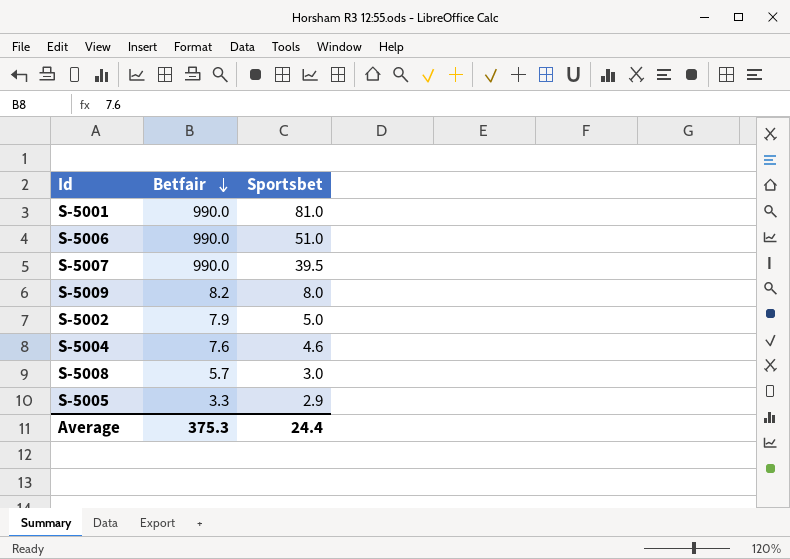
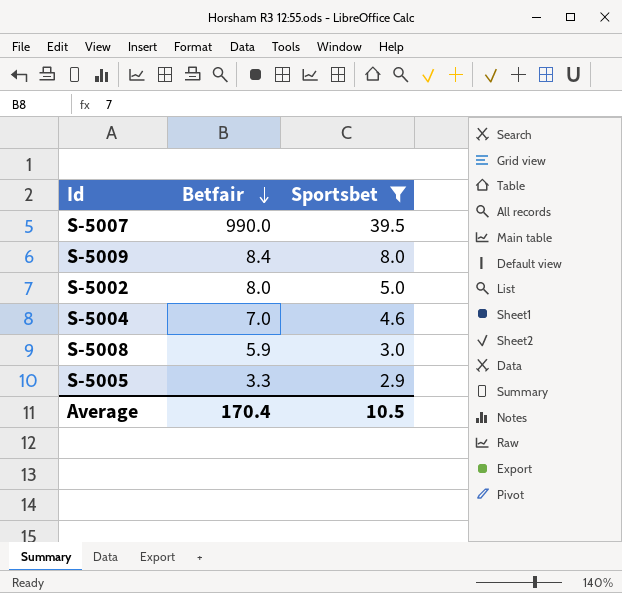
filter: none -> Sportsbet <= 39.5
S-5009 | Betfair: 8.2 -> 8.4
S-5002 | Betfair: 7.9 -> 8.0
S-5004 | Betfair: 7.6 -> 7.0
S-5008 | Betfair: 5.7 -> 5.9
Average | Betfair: 375.3 -> 170.4
Average | Sportsbet: 24.4 -> 10.5

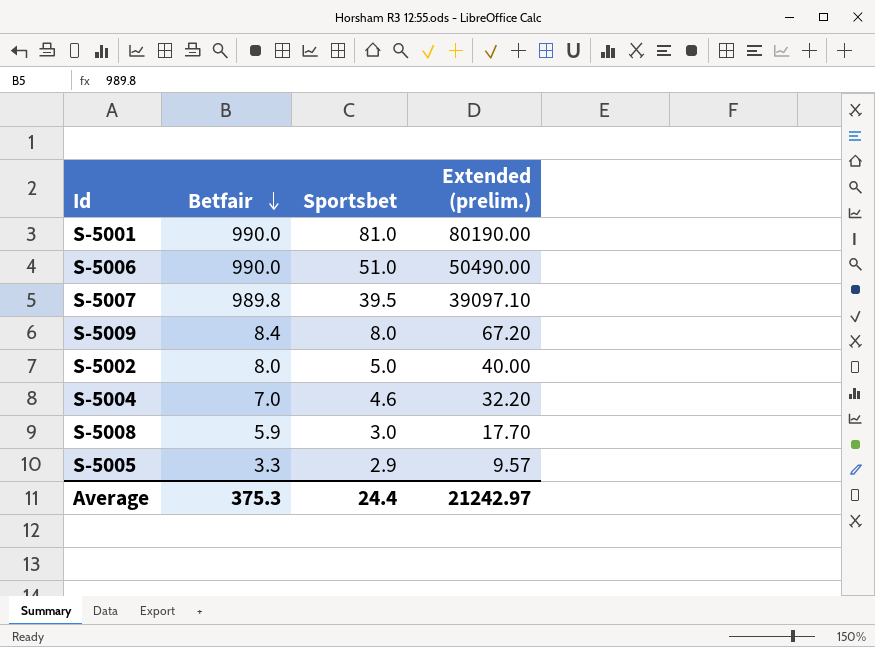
filter: Sportsbet <= 39.5 -> none
column Extended (prelim.) | formula: none -> [Betfair] * [Sportsbet]
S-5007 | Betfair: 990.0 -> 989.8
Average | Betfair: 170.4 -> 375.3
Average | Sportsbet: 10.5 -> 24.4

